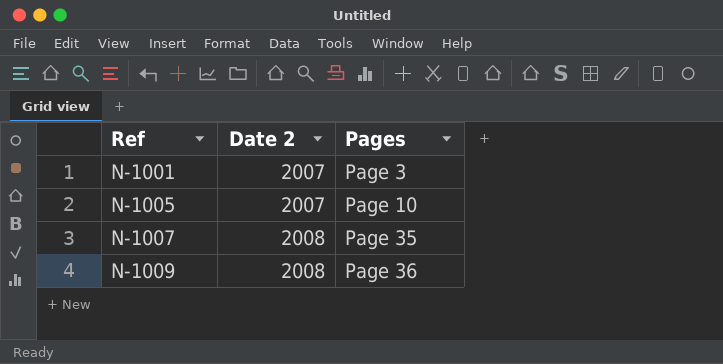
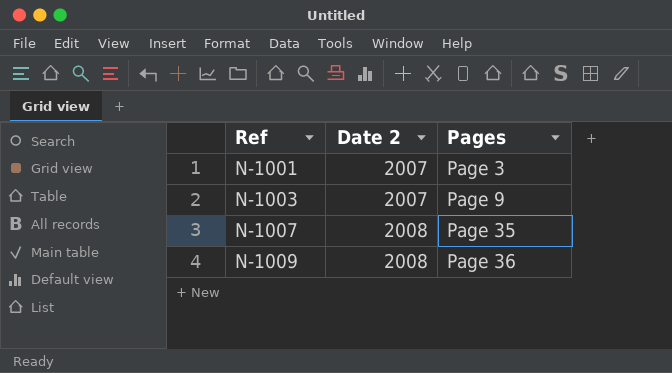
row N-1005: 2007 | Page 10 -> none
row N-1003: none -> 2007 | Page 9

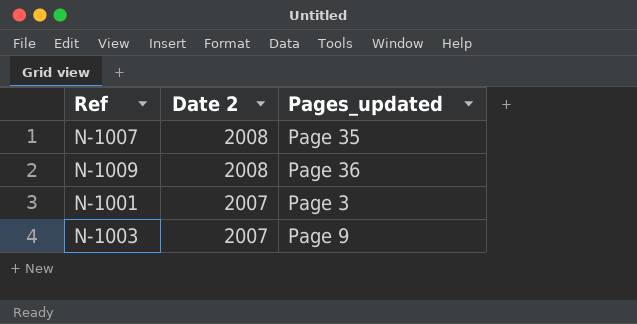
row order: Ref ascending -> Date 2 descending
column name: Pages -> Pages_updated

